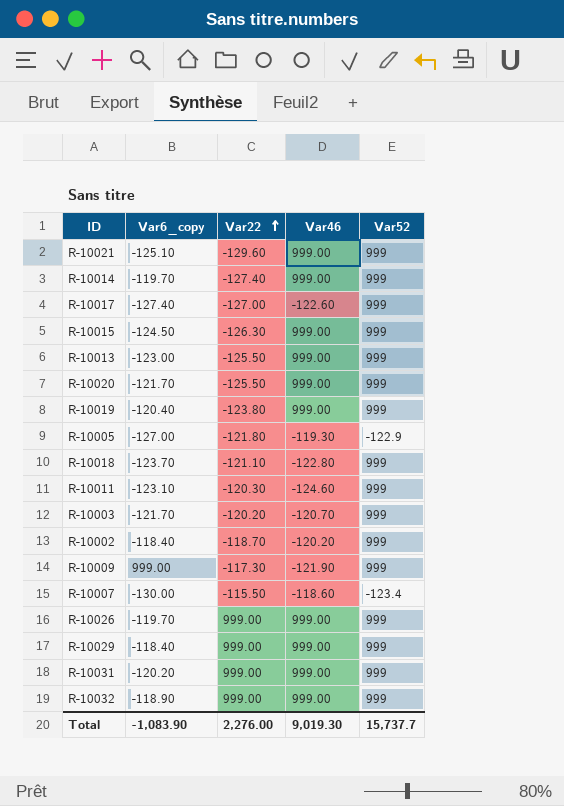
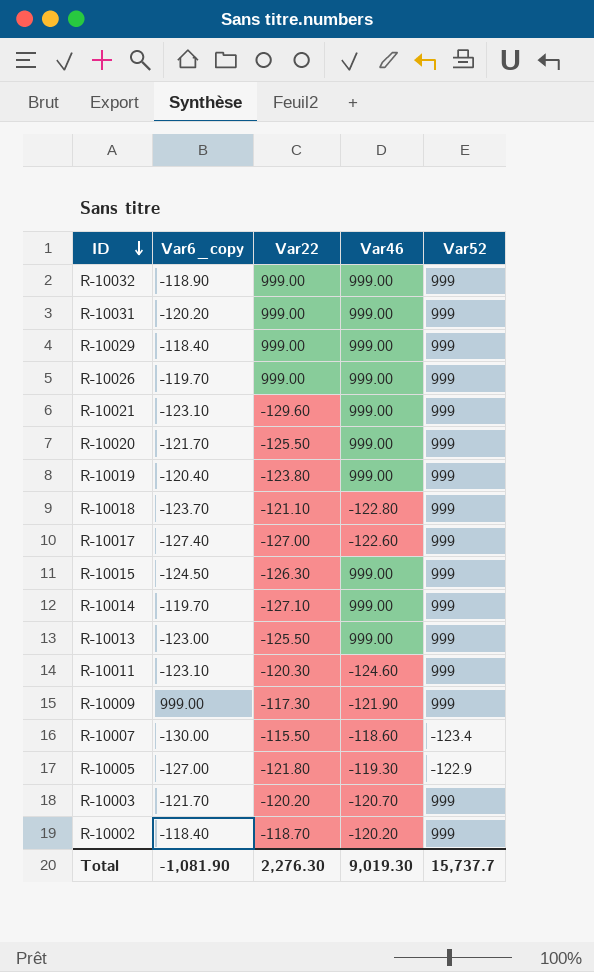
row order: Var22 ascending -> ID descending
R-10021 | Var6_copy: -125.10 -> -123.10
R-10014 | Var22: -127.40 -> -127.10
Total | Var6_copy: -1,083.90 -> -1,081.90
Total | Var22: 2,276.00 -> 2,276.30

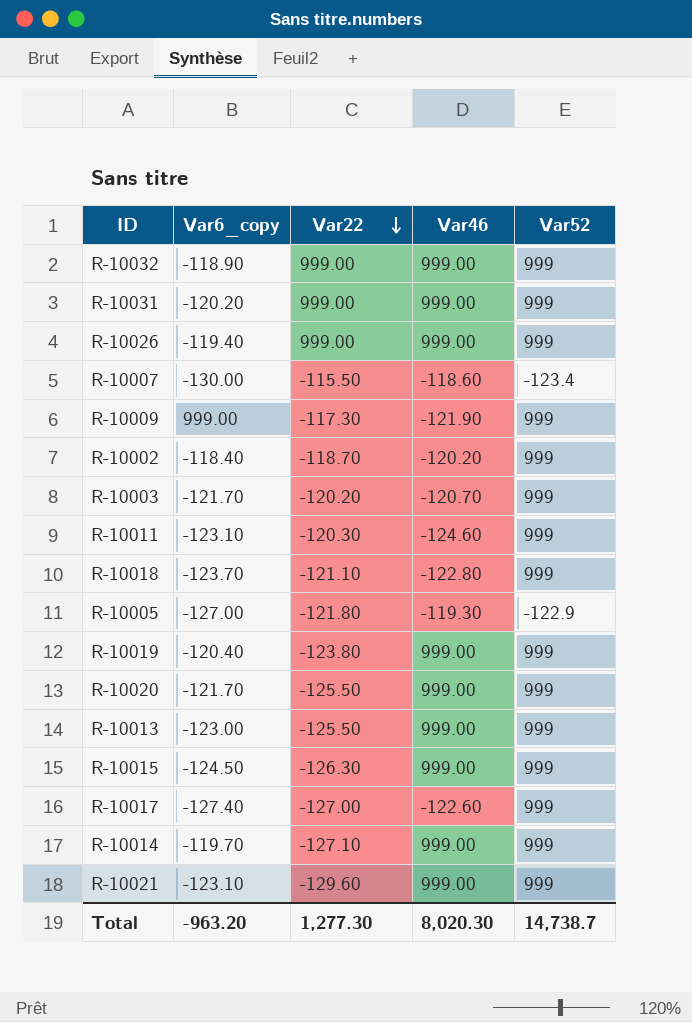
row order: ID descending -> Var22 descending
row R-10029: -118.40 | 999.00 | 999.00 | 999 -> none
R-10026 | Var6_copy: -119.70 -> -119.40
Total | Var6_copy: -1,081.90 -> -963.20
Total | Var22: 2,276.30 -> 1,277.30
Total | Var46: 9,019.30 -> 8,020.30
Total | Var52: 15,737.7 -> 14,738.7

